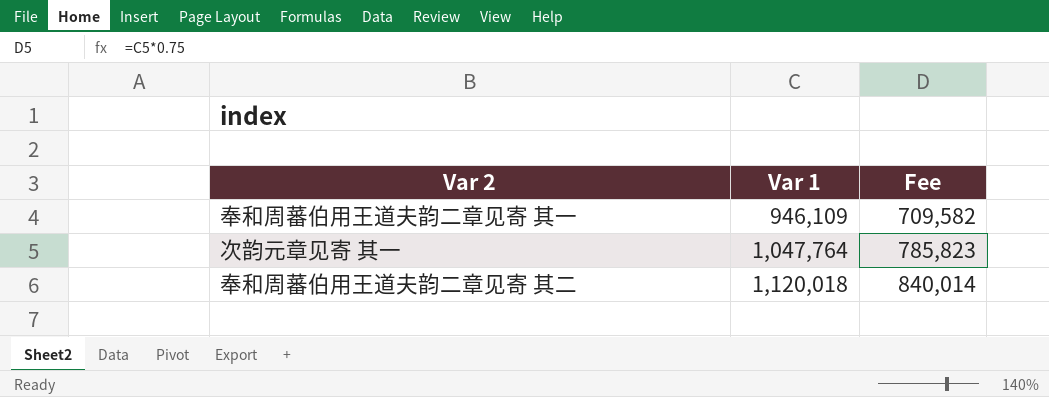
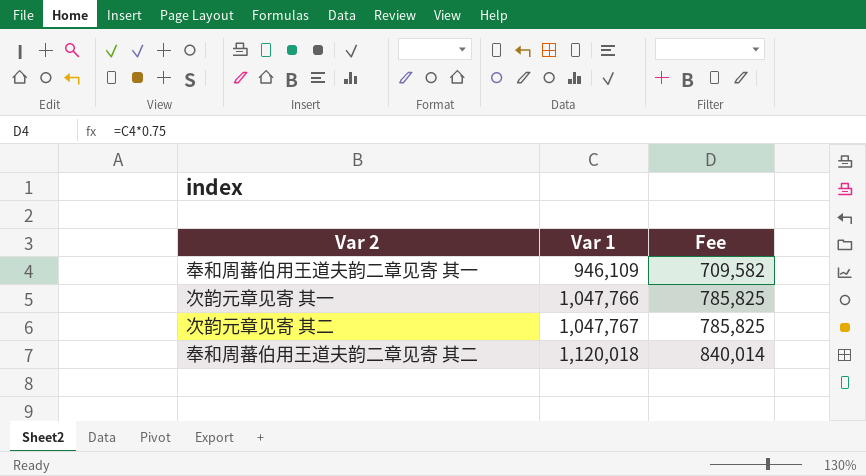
次韵元章见寄 其一 | Var 1: 1,047,764 -> 1,047,766
次韵元章见寄 其一 | Fee: 785,823 -> 785,825
row 次韵元章见寄 其二: none -> 1,047,767 | 785,825

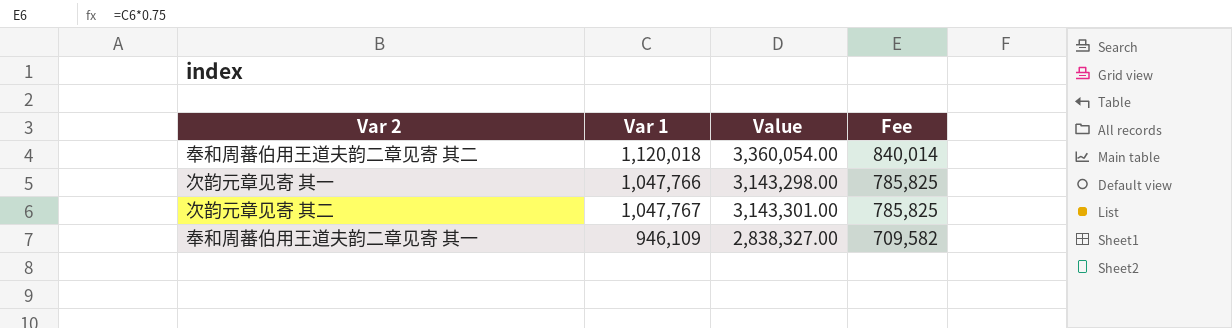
row order: Var 1 ascending -> Fee descending
column Value | formula: none -> [Var 1] * 3

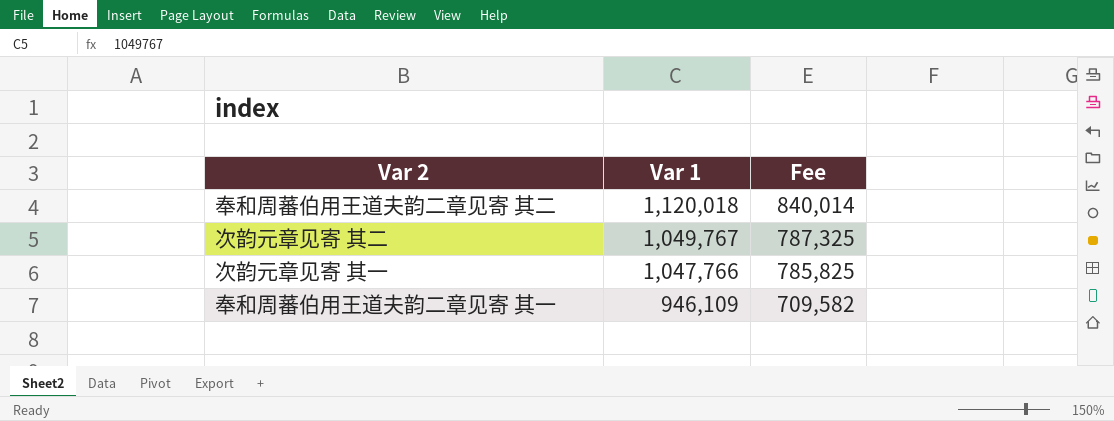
row order: Fee descending -> Var 1 descending
column Value | formula: [Var 1] * 3 -> none
次韵元章见寄 其二 | Var 1: 1,047,767 -> 1,049,767
次韵元章见寄 其二 | Fee: 785,825 -> 787,325

